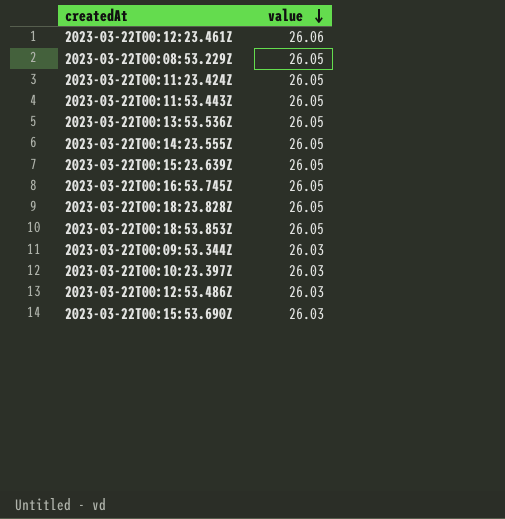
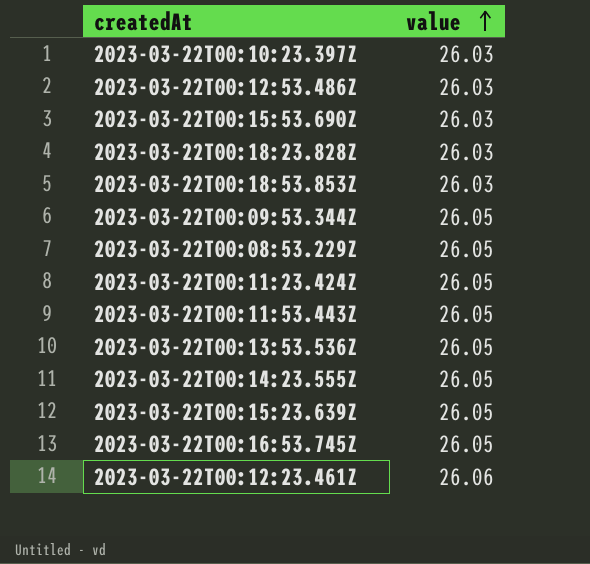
row order: value descending -> value ascending
2023-03-22T00:18:23.828Z | value: 26.05 -> 26.03
2023-03-22T00:18:53.853Z | value: 26.05 -> 26.03
2023-03-22T00:09:53.344Z | value: 26.03 -> 26.05

